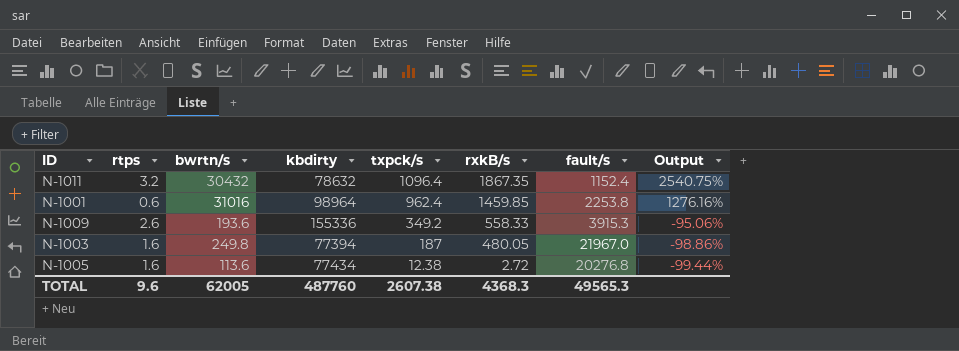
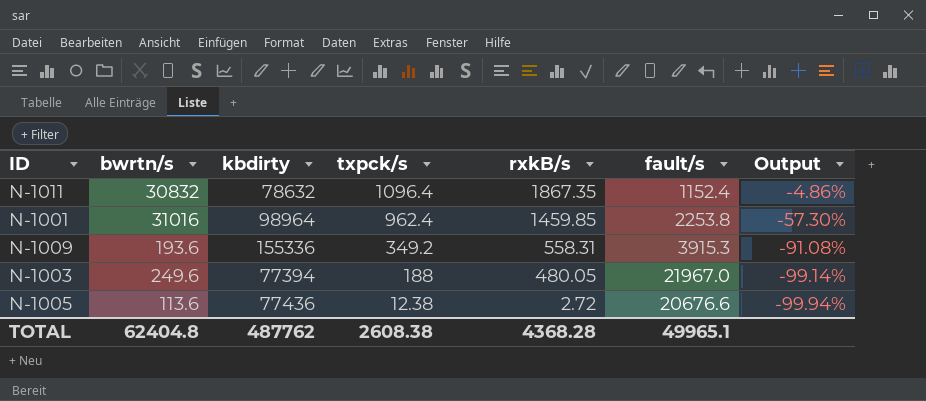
column rtps | position: 2 -> none
column Output | formula: ([bwrtn/s] - [fault/s]) / [fault/s] -> ([txpck/s] - [fault/s]) / [fault/s]
N-1011 | bwrtn/s: 30432 -> 30832
N-1009 | rxkB/s: 558.33 -> 558.31
N-1003 | bwrtn/s: 249.8 -> 249.6
N-1003 | txpck/s: 187 -> 188
N-1005 | kbdirty: 77434 -> 77436
N-1005 | fault/s: 20276.8 -> 20676.6
TOTAL | bwrtn/s: 62005 -> 62404.8
TOTAL | kbdirty: 487760 -> 487762
TOTAL | txpck/s: 2607.38 -> 2608.38
TOTAL | rxkB/s: 4368.3 -> 4368.28
TOTAL | fault/s: 49565.3 -> 49965.1

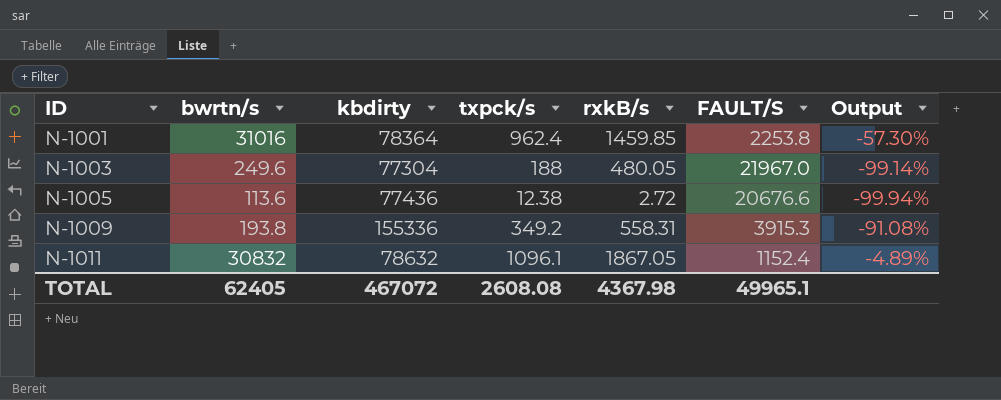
row order: txpck/s descending -> ID ascending
column name: fault/s -> FAULT/S
N-1001 | kbdirty: 98964 -> 78364
N-1003 | kbdirty: 77394 -> 77304
N-1009 | bwrtn/s: 193.6 -> 193.8
N-1011 | txpck/s: 1096.4 -> 1096.1
N-1011 | rxkB/s: 1867.35 -> 1867.05
N-1011 | Output: -4.86% -> -4.89%
TOTAL | bwrtn/s: 62404.8 -> 62405
TOTAL | kbdirty: 487762 -> 467072
TOTAL | txpck/s: 2608.38 -> 2608.08
TOTAL | rxkB/s: 4368.28 -> 4367.98

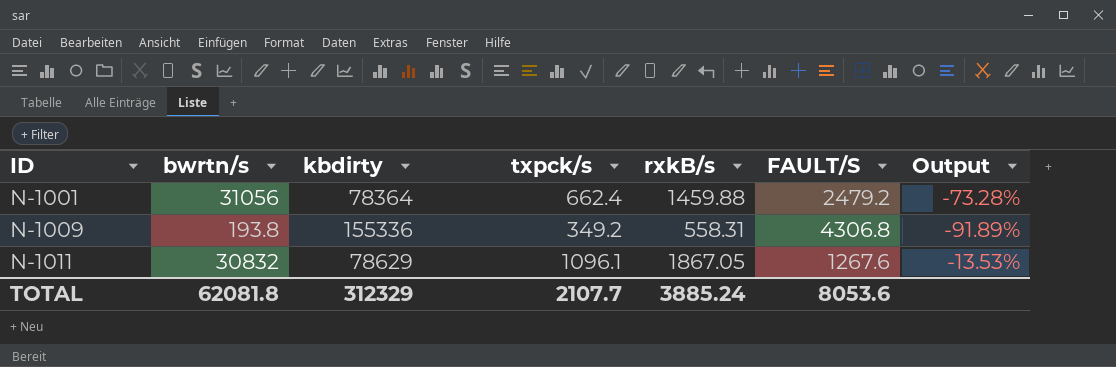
row N-1003: 249.6 | 77304 | 188 | 480.05 | 21967.0 | -99.14% -> none
row N-1005: 113.6 | 77436 | 12.38 | 2.72 | 20676.6 | -99.94% -> none
N-1001 | bwrtn/s: 31016 -> 31056
N-1001 | txpck/s: 962.4 -> 662.4
N-1001 | rxkB/s: 1459.85 -> 1459.88
N-1001 | FAULT/S: 2253.8 -> 2479.2
N-1001 | Output: -57.30% -> -73.28%
N-1009 | FAULT/S: 3915.3 -> 4306.8
N-1009 | Output: -91.08% -> -91.89%
N-1011 | kbdirty: 78632 -> 78629
N-1011 | FAULT/S: 1152.4 -> 1267.6
N-1011 | Output: -4.89% -> -13.53%
TOTAL | bwrtn/s: 62405 -> 62081.8
TOTAL | kbdirty: 467072 -> 312329
TOTAL | txpck/s: 2608.08 -> 2107.7
TOTAL | rxkB/s: 4367.98 -> 3885.24
TOTAL | FAULT/S: 49965.1 -> 8053.6

